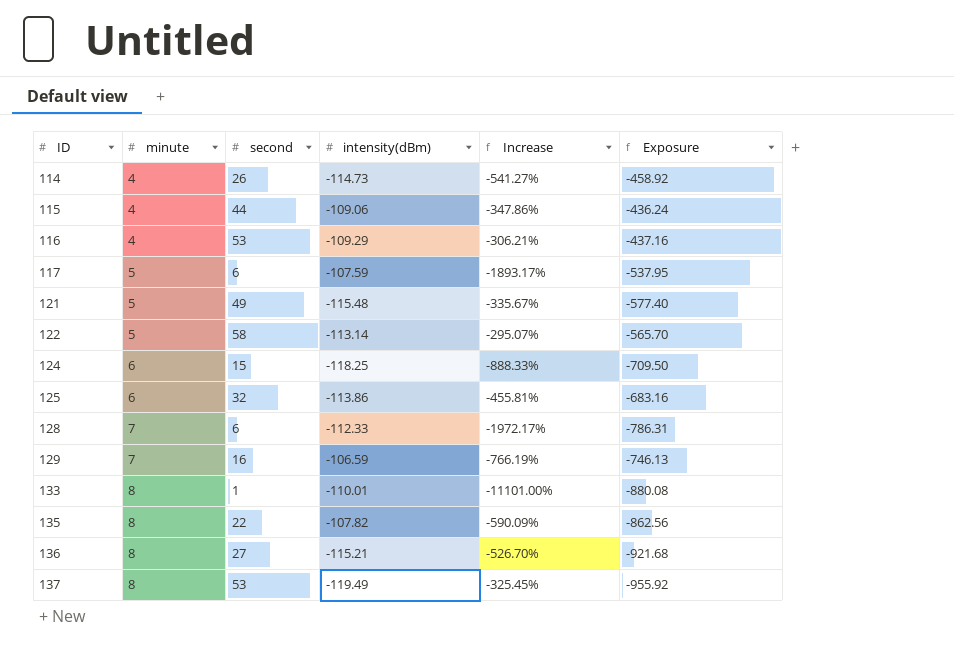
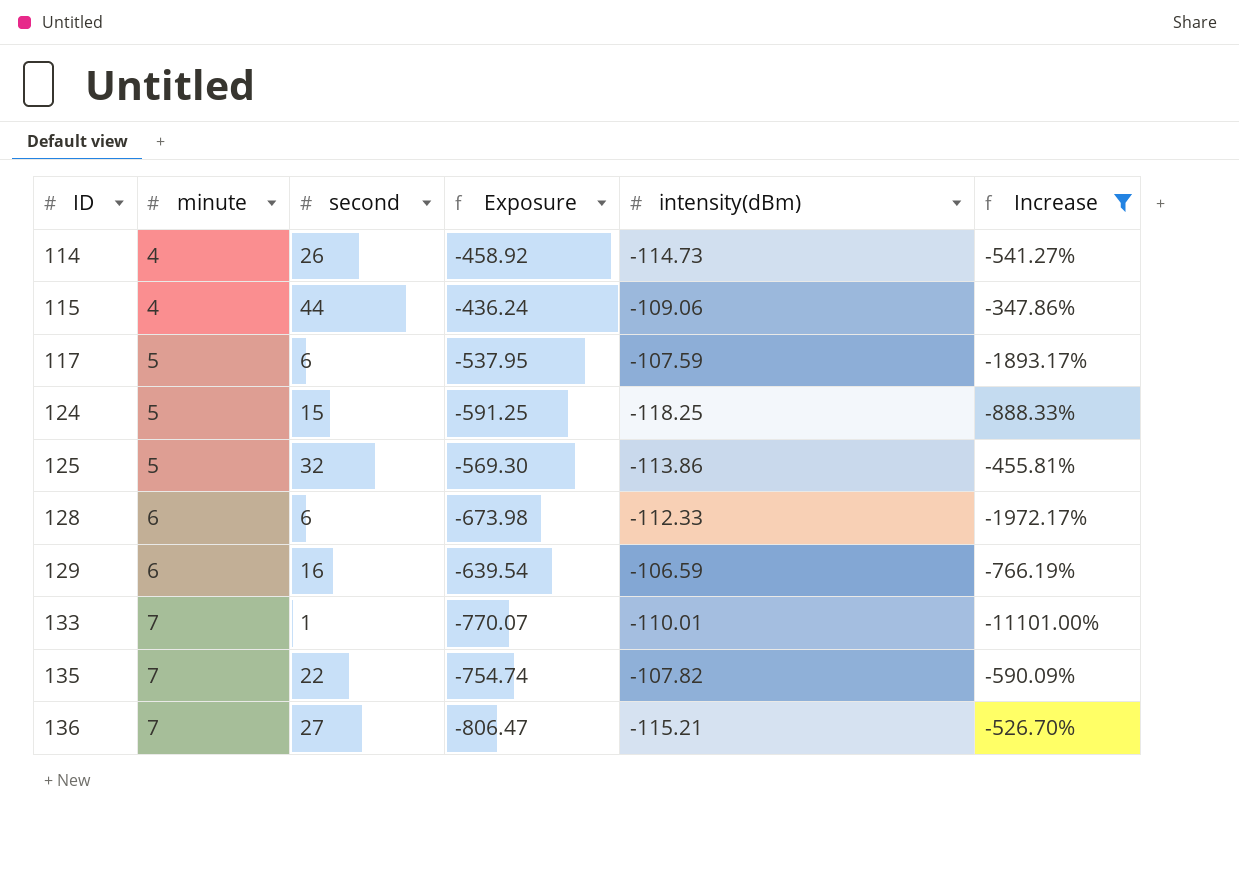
filter: none -> Increase <= -347.86%
column Exposure | position: 6 -> 4
124 | minute: 6 -> 5
124 | Exposure: -709.50 -> -591.25
125 | minute: 6 -> 5
125 | Exposure: -683.16 -> -569.30
128 | minute: 7 -> 6
128 | Exposure: -786.31 -> -673.98
129 | minute: 7 -> 6
129 | Exposure: -746.13 -> -639.54
133 | minute: 8 -> 7
133 | Exposure: -880.08 -> -770.07
135 | minute: 8 -> 7
135 | Exposure: -862.56 -> -754.74
136 | minute: 8 -> 7
136 | Exposure: -921.68 -> -806.47

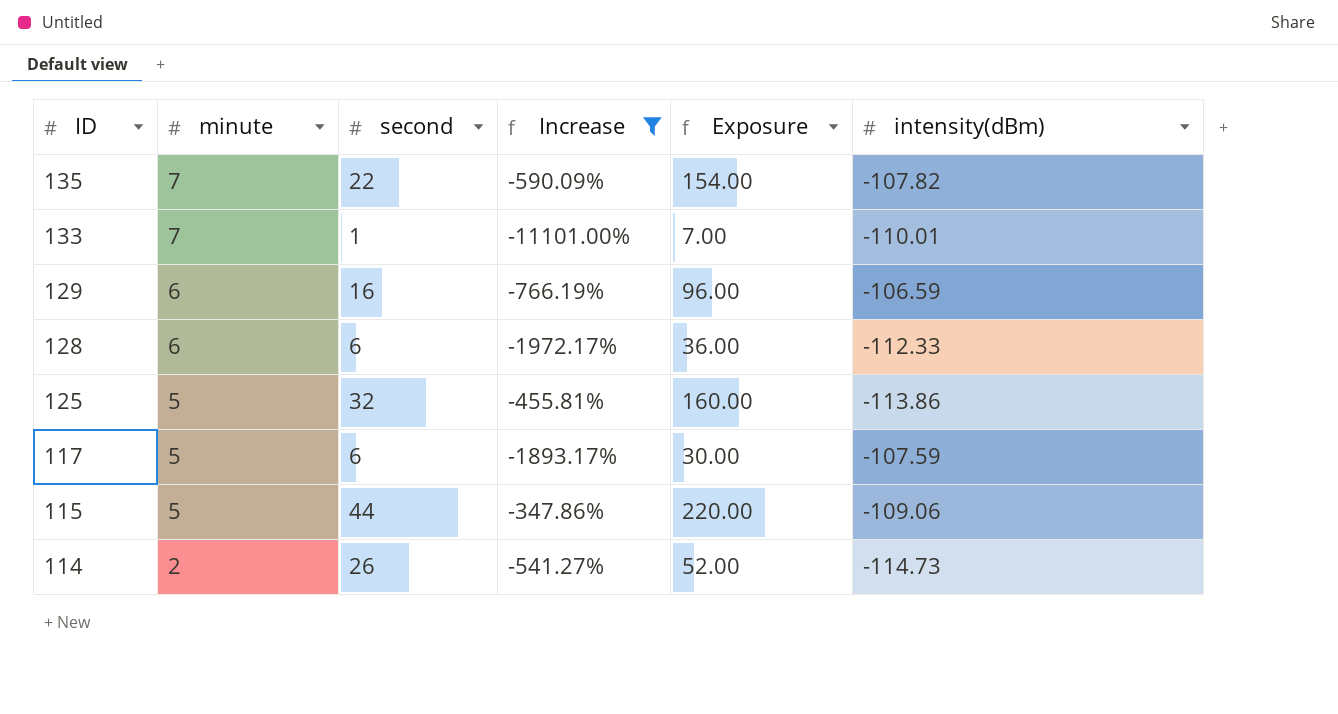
row order: ID ascending -> ID descending
column Increase | position: 6 -> 4
column Exposure | formula: [minute] * [intensity(dBm)] -> [minute] * [second]
row 124: 5 | 15 | -591.25 | -118.25 | -888.33% -> none
row 136: 7 | 27 | -806.47 | -115.21 | -526.70% -> none
115 | minute: 4 -> 5
114 | minute: 4 -> 2

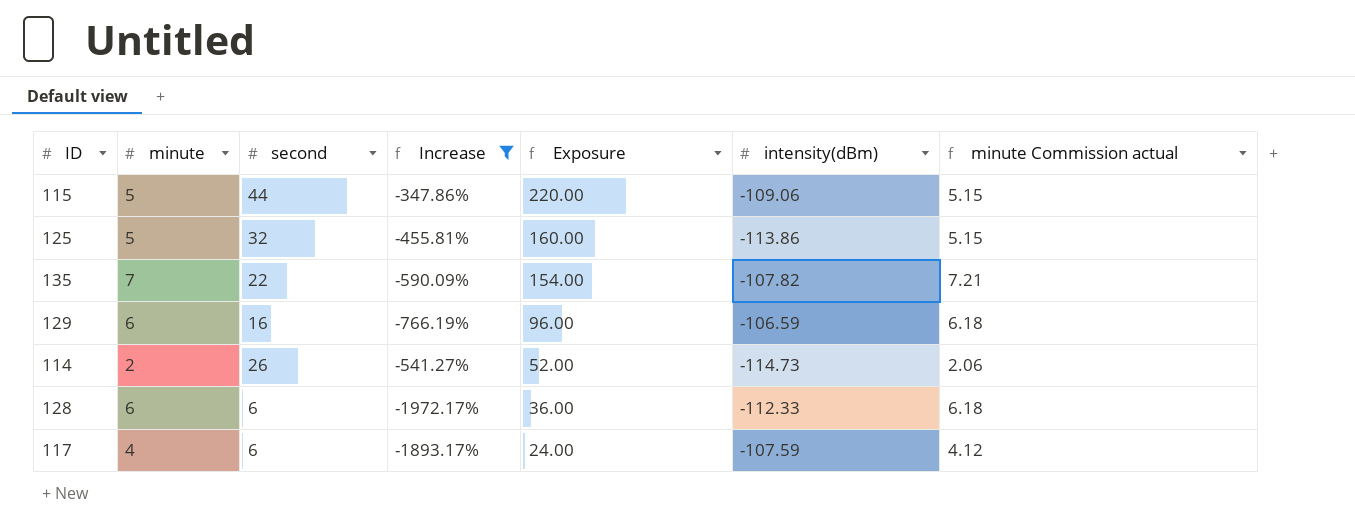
row order: ID descending -> Exposure descending
column minute Commission actual | formula: none -> [minute] * 1.03
row 133: 7 | 1 | -11101.00% | 7.00 | -110.01 -> none
117 | minute: 5 -> 4
117 | Exposure: 30.00 -> 24.00

